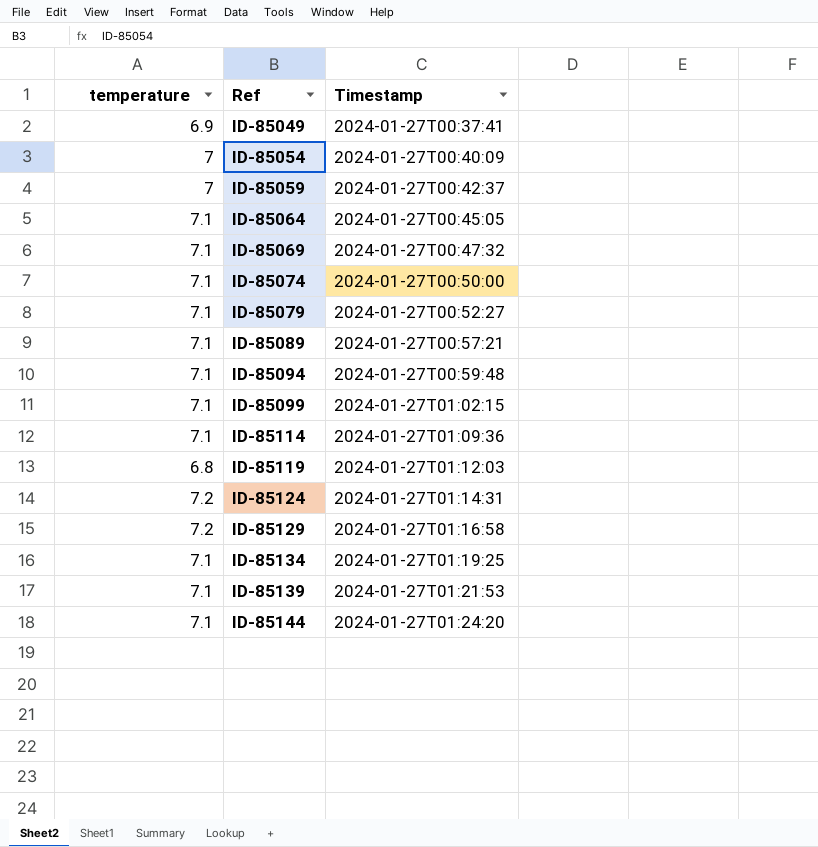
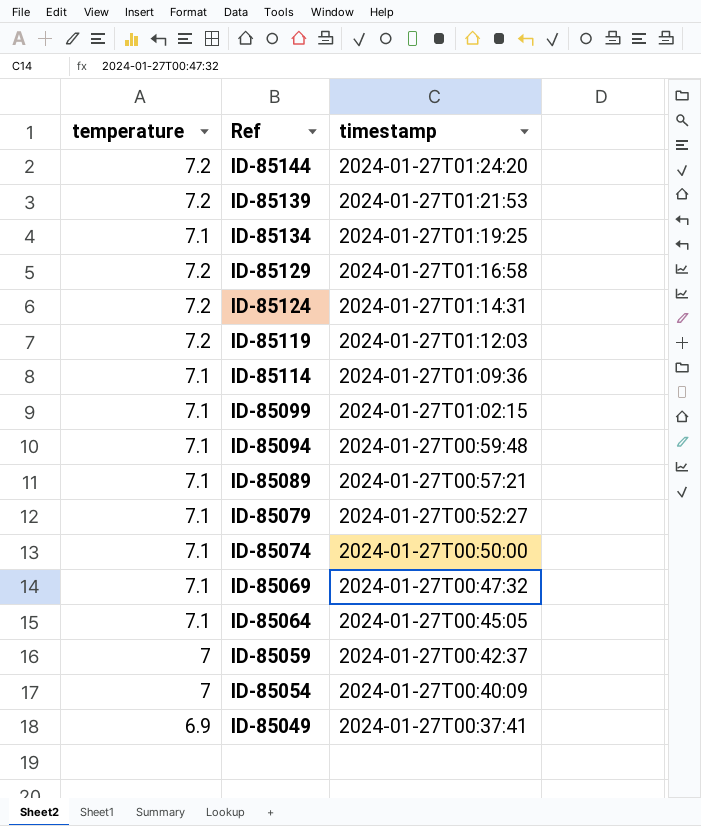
row order: Ref ascending -> Ref descending
column name: Timestamp -> timestamp
ID-85144 | temperature: 7.1 -> 7.2
ID-85139 | temperature: 7.1 -> 7.2
ID-85119 | temperature: 6.8 -> 7.2

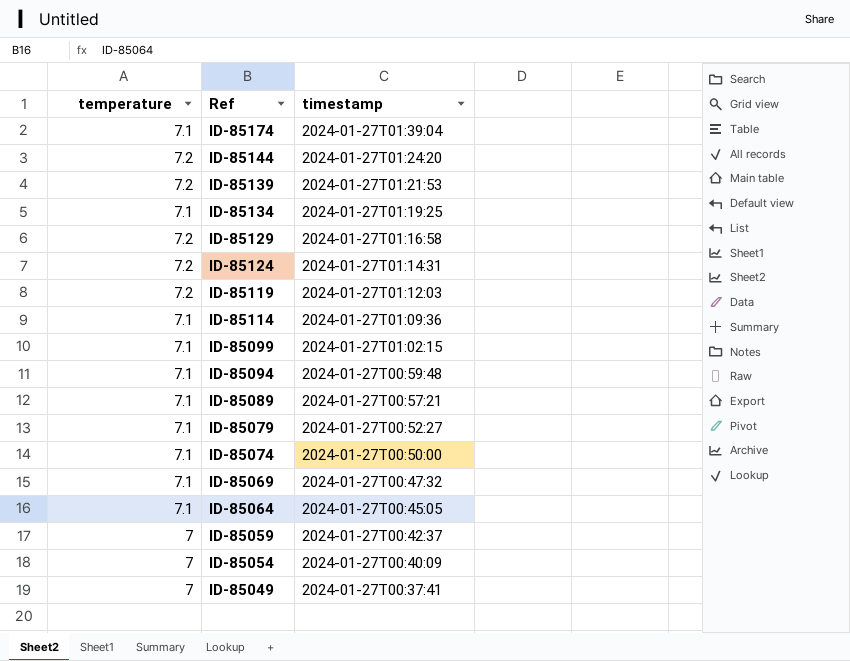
row ID-85174: none -> 7.1 | 2024-01-27T01:39:04
ID-85049 | temperature: 6.9 -> 7

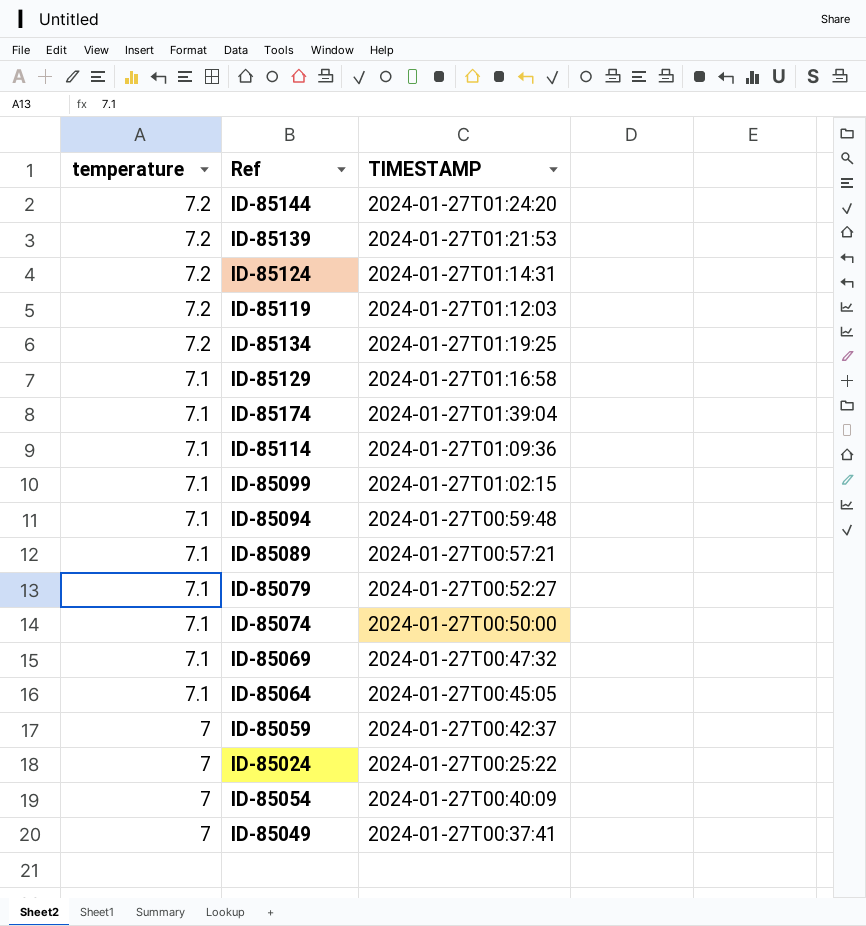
row order: Ref descending -> temperature descending
column name: timestamp -> TIMESTAMP
ID-85134 | temperature: 7.1 -> 7.2
ID-85129 | temperature: 7.2 -> 7.1
row ID-85024: none -> 7 | 2024-01-27T00:25:22

